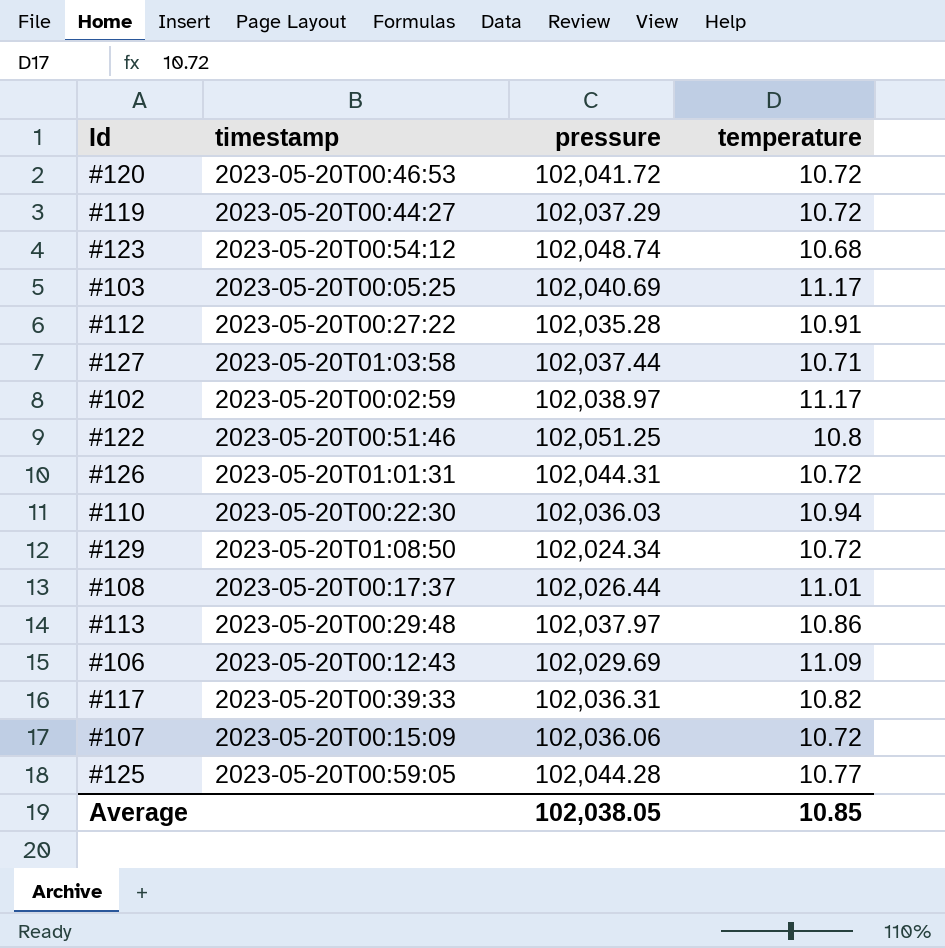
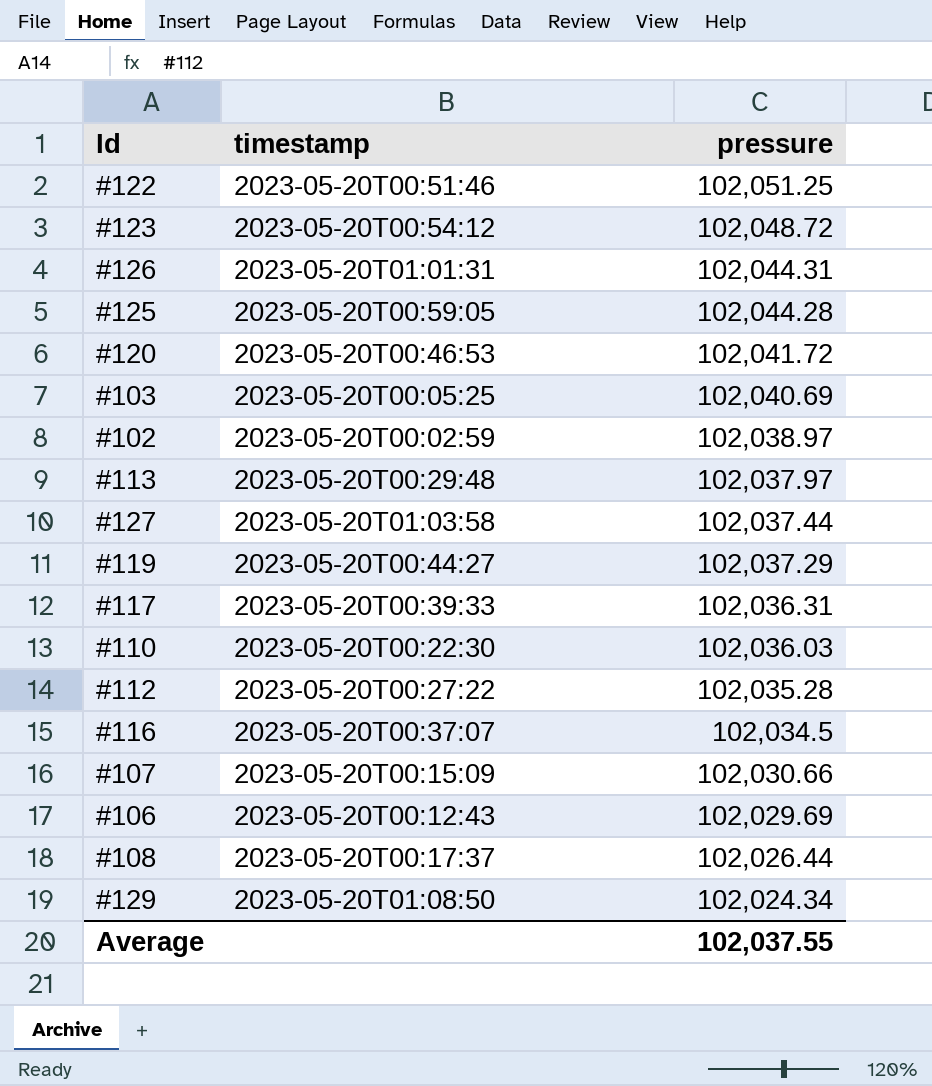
row order: none -> pressure descending
column temperature | position: 4 -> none
#123 | pressure: 102,048.74 -> 102,048.72
row #116: none -> 2023-05-20T00:37:07 | 102,034.5
#107 | pressure: 102,036.06 -> 102,030.66
Average | pressure: 102,038.05 -> 102,037.55

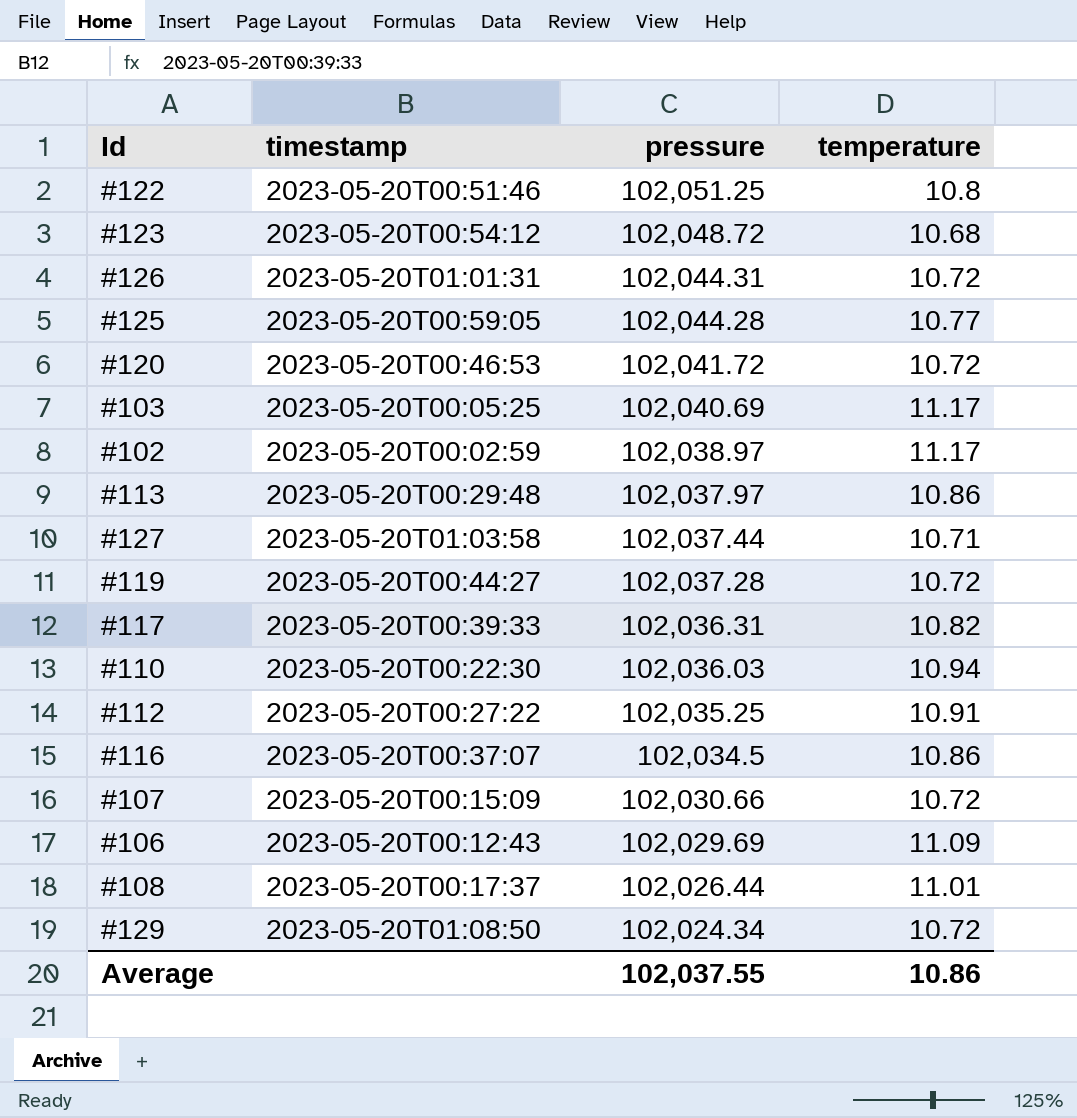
column temperature | position: none -> 4
#119 | pressure: 102,037.29 -> 102,037.28
#112 | pressure: 102,035.28 -> 102,035.25

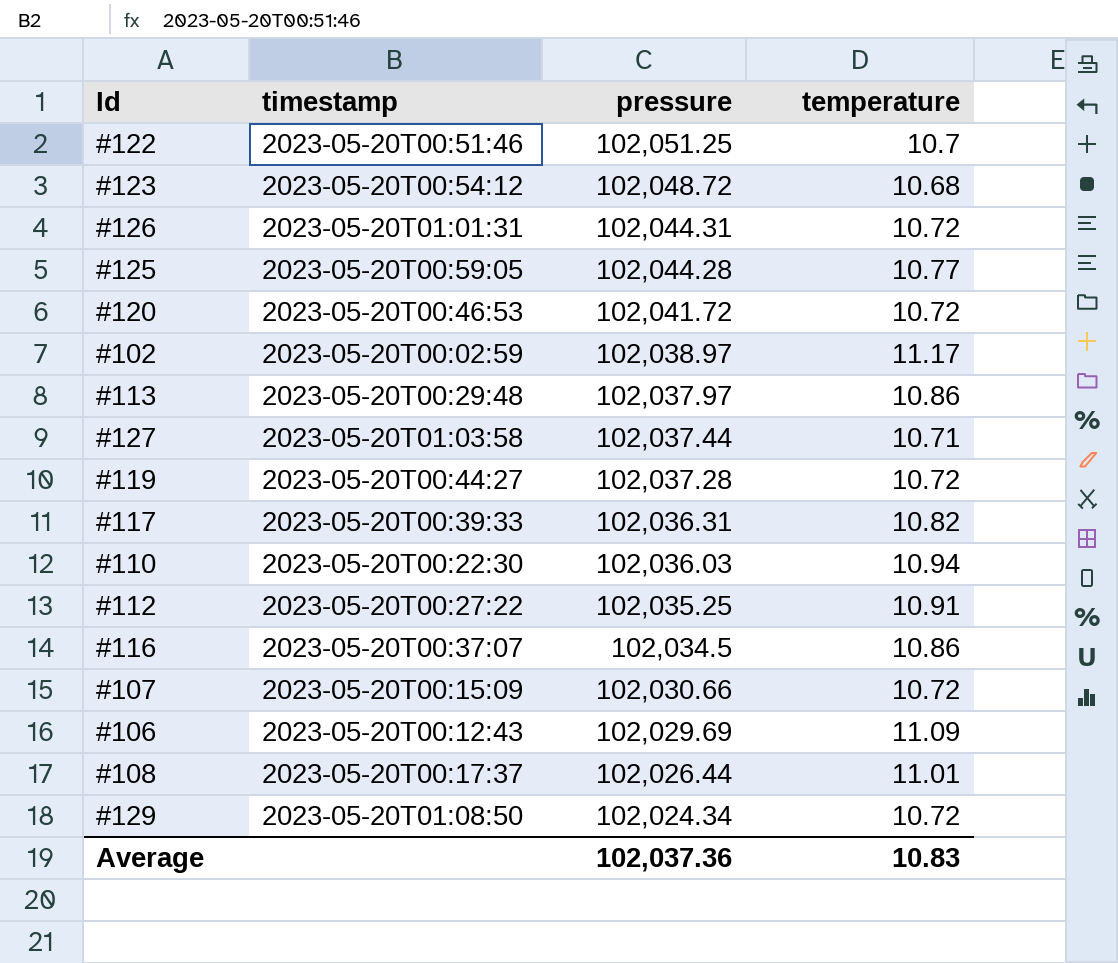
row #103: 2023-05-20T00:05:25 | 102,040.69 | 11.17 -> none
#122 | temperature: 10.8 -> 10.7
Average | pressure: 102,037.55 -> 102,037.36
Average | temperature: 10.86 -> 10.83

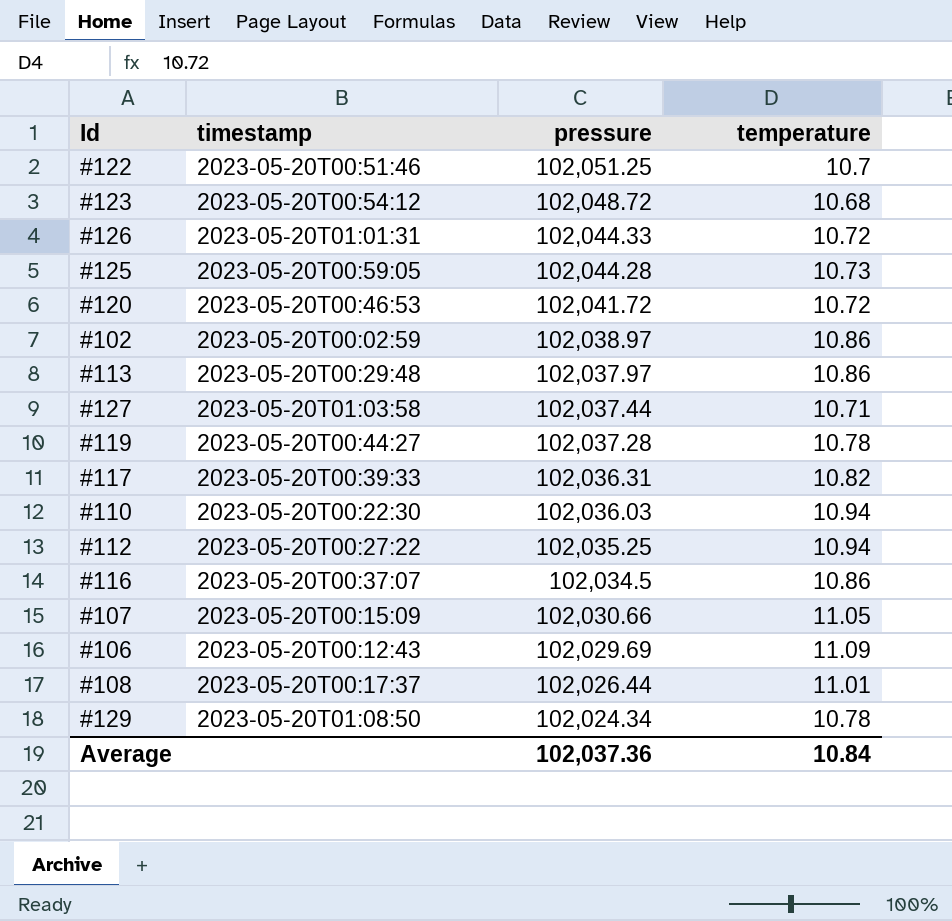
#126 | pressure: 102,044.31 -> 102,044.33
#125 | temperature: 10.77 -> 10.73
#102 | temperature: 11.17 -> 10.86
#119 | temperature: 10.72 -> 10.78
#112 | temperature: 10.91 -> 10.94
#107 | temperature: 10.72 -> 11.05
#129 | temperature: 10.72 -> 10.78
Average | temperature: 10.83 -> 10.84

